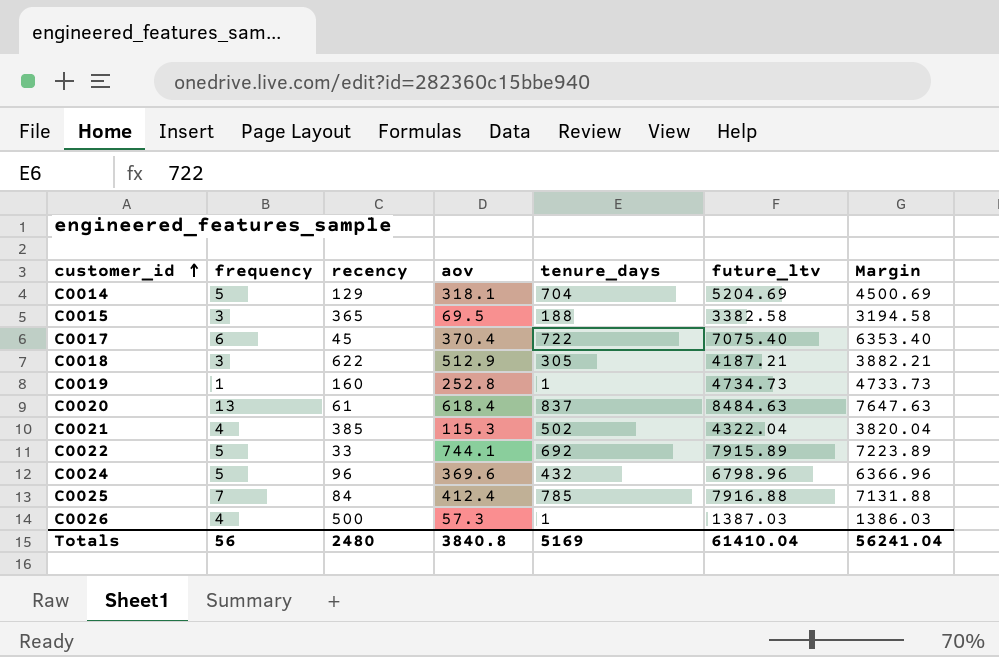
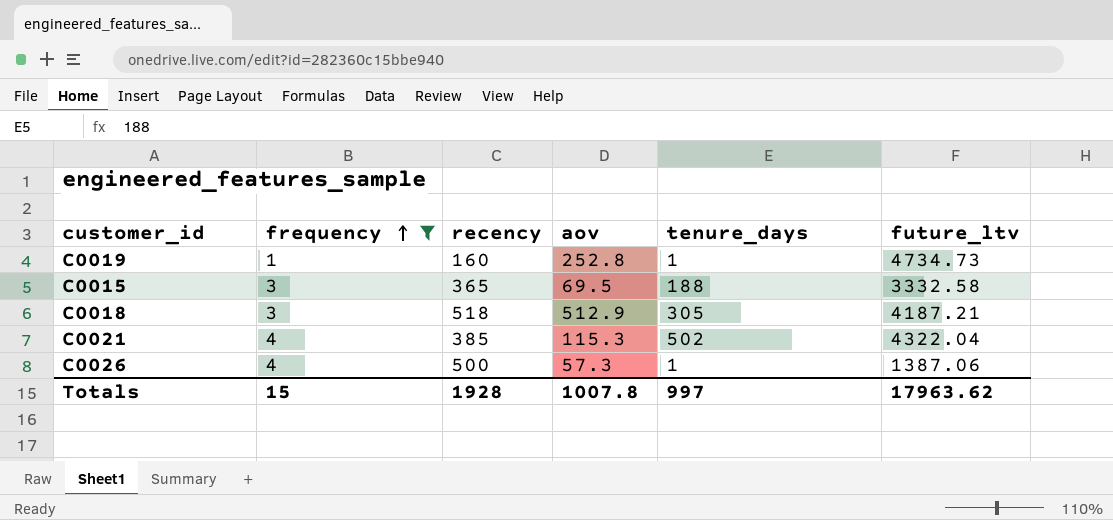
filter: none -> frequency <= 4
row order: customer_id ascending -> frequency ascending
column Margin | formula: [future_ltv] - [tenure_days] -> none
C0015 | future_ltv: 3382.58 -> 3332.58
C0018 | recency: 622 -> 518
C0026 | future_ltv: 1387.03 -> 1387.06
Totals | frequency: 56 -> 15
Totals | recency: 2480 -> 1928
Totals | aov: 3840.8 -> 1007.8
Totals | tenure_days: 5169 -> 997
Totals | future_ltv: 61410.04 -> 17963.62

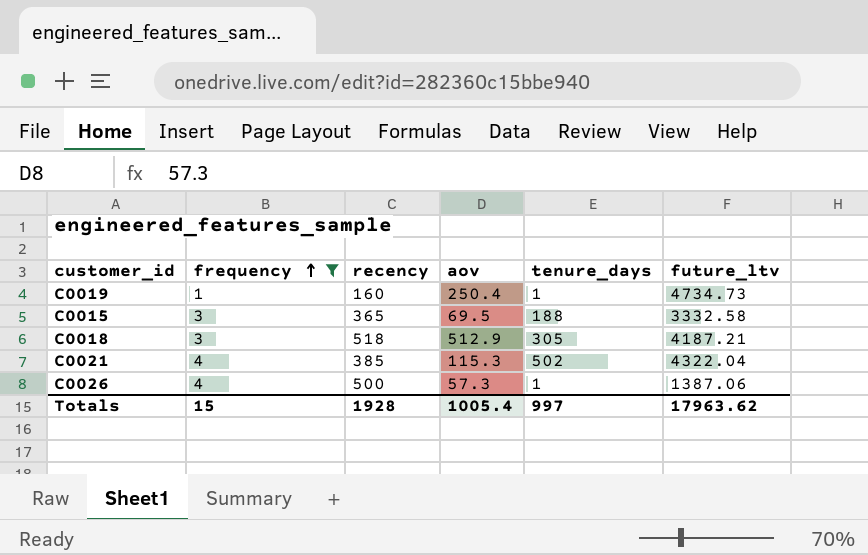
C0019 | aov: 252.8 -> 250.4
Totals | aov: 1007.8 -> 1005.4

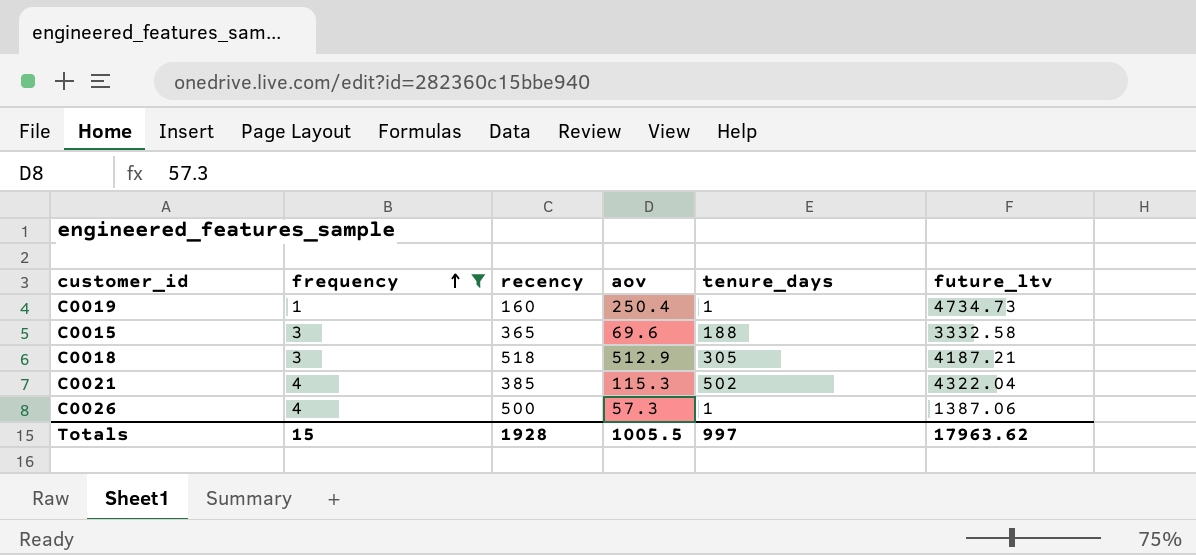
C0015 | aov: 69.5 -> 69.6
Totals | aov: 1005.4 -> 1005.5

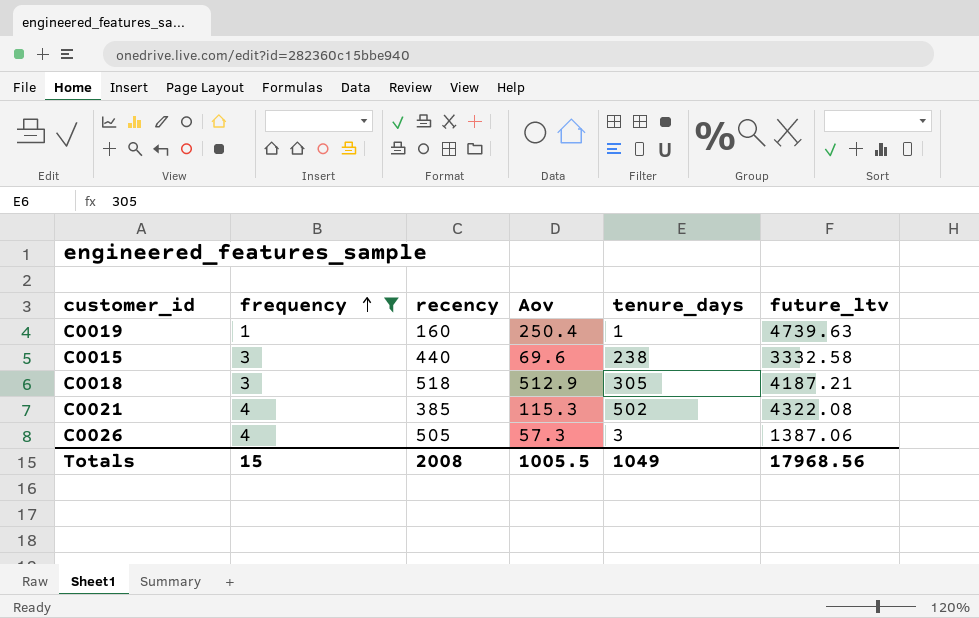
column name: aov -> Aov
C0019 | future_ltv: 4734.73 -> 4739.63
C0015 | recency: 365 -> 440
C0015 | tenure_days: 188 -> 238
C0021 | future_ltv: 4322.04 -> 4322.08
C0026 | recency: 500 -> 505
C0026 | tenure_days: 1 -> 3
Totals | recency: 1928 -> 2008
Totals | tenure_days: 997 -> 1049
Totals | future_ltv: 17963.62 -> 17968.56

